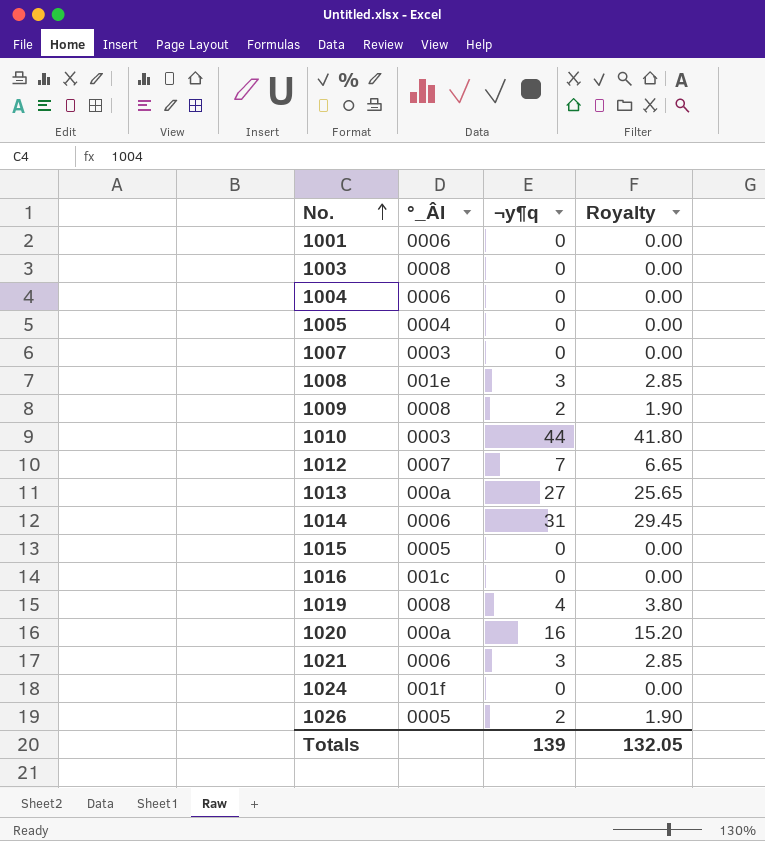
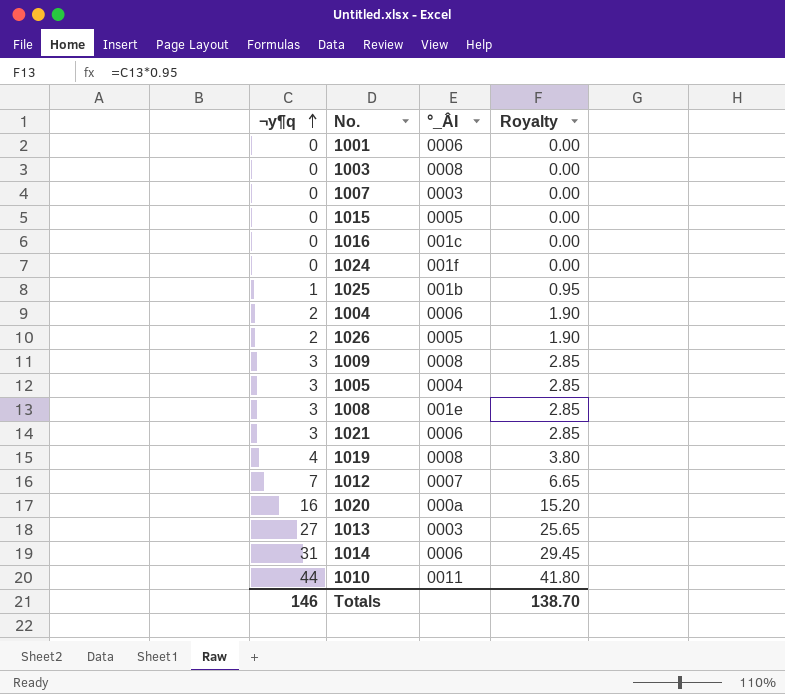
row order: No. ascending -> ¬y¶q ascending
column ¬y¶q | position: 3 -> 1
row 1025: none -> 1 | 001b | 0.95
1004 | ¬y¶q: 0 -> 2
1004 | Royalty: 0.00 -> 1.90
1009 | ¬y¶q: 2 -> 3
1009 | Royalty: 1.90 -> 2.85
1005 | ¬y¶q: 0 -> 3
1005 | Royalty: 0.00 -> 2.85
1013 | °_ÂI: 000a -> 0003
1010 | °_ÂI: 0003 -> 0011
Totals | ¬y¶q: 139 -> 146
Totals | Royalty: 132.05 -> 138.70

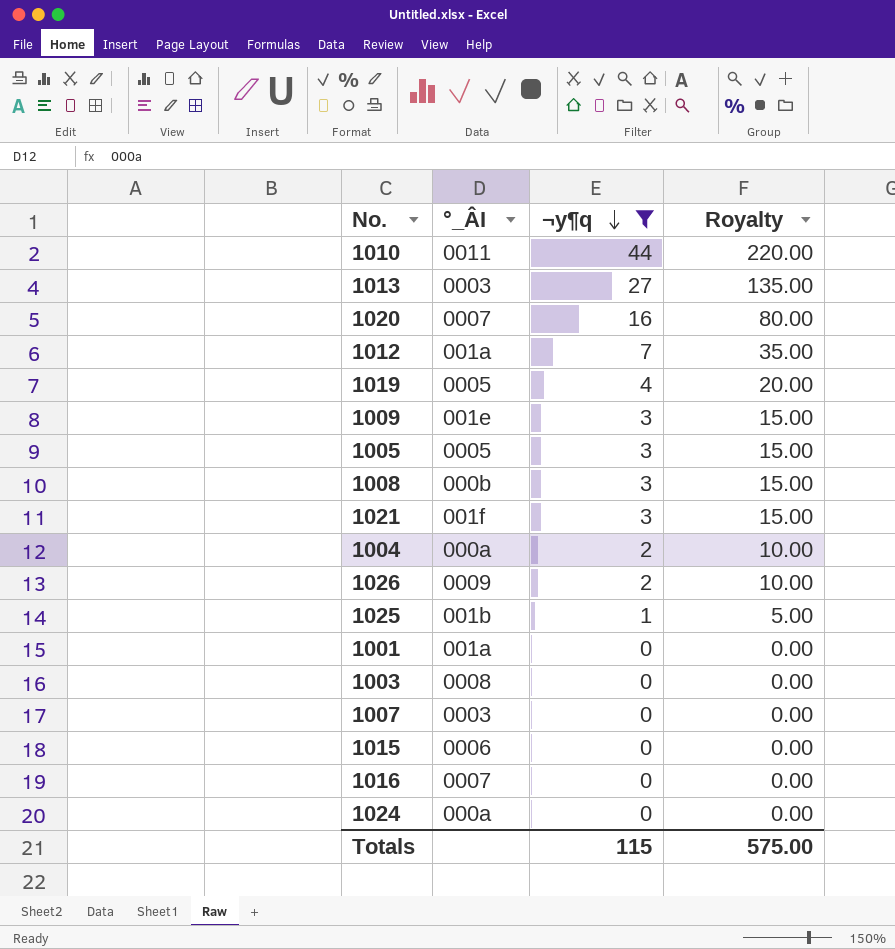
filter: none -> ¬y¶q != 31
row order: ¬y¶q ascending -> ¬y¶q descending
column ¬y¶q | position: 1 -> 3
column Royalty | formula: [¬y¶q] * 0.95 -> [¬y¶q] * 5
1020 | °_ÂI: 000a -> 0007
1012 | °_ÂI: 0007 -> 001a
1019 | °_ÂI: 0008 -> 0005
1009 | °_ÂI: 0008 -> 001e
1005 | °_ÂI: 0004 -> 0005
1008 | °_ÂI: 001e -> 000b
1021 | °_ÂI: 0006 -> 001f
1004 | °_ÂI: 0006 -> 000a
1026 | °_ÂI: 0005 -> 0009
1001 | °_ÂI: 0006 -> 001a
1015 | °_ÂI: 0005 -> 0006
1016 | °_ÂI: 001c -> 0007
1024 | °_ÂI: 001f -> 000a
Totals | ¬y¶q: 146 -> 115
Totals | Royalty: 138.70 -> 575.00

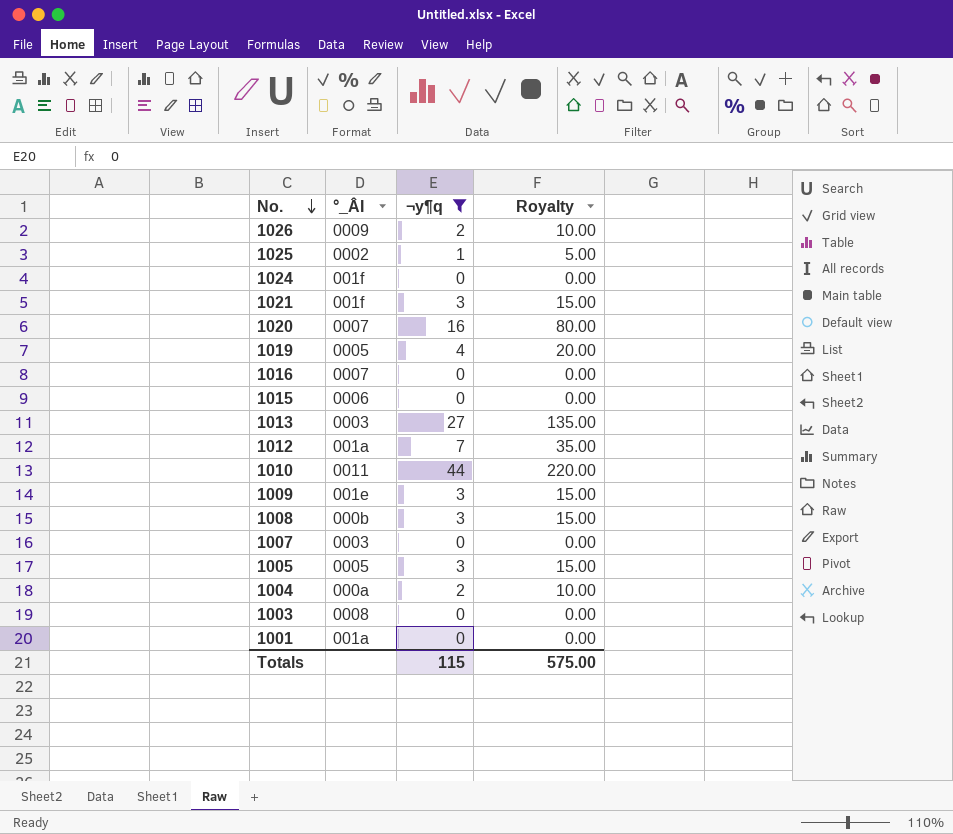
row order: ¬y¶q descending -> No. descending
1025 | °_ÂI: 001b -> 0002
1024 | °_ÂI: 000a -> 001f

